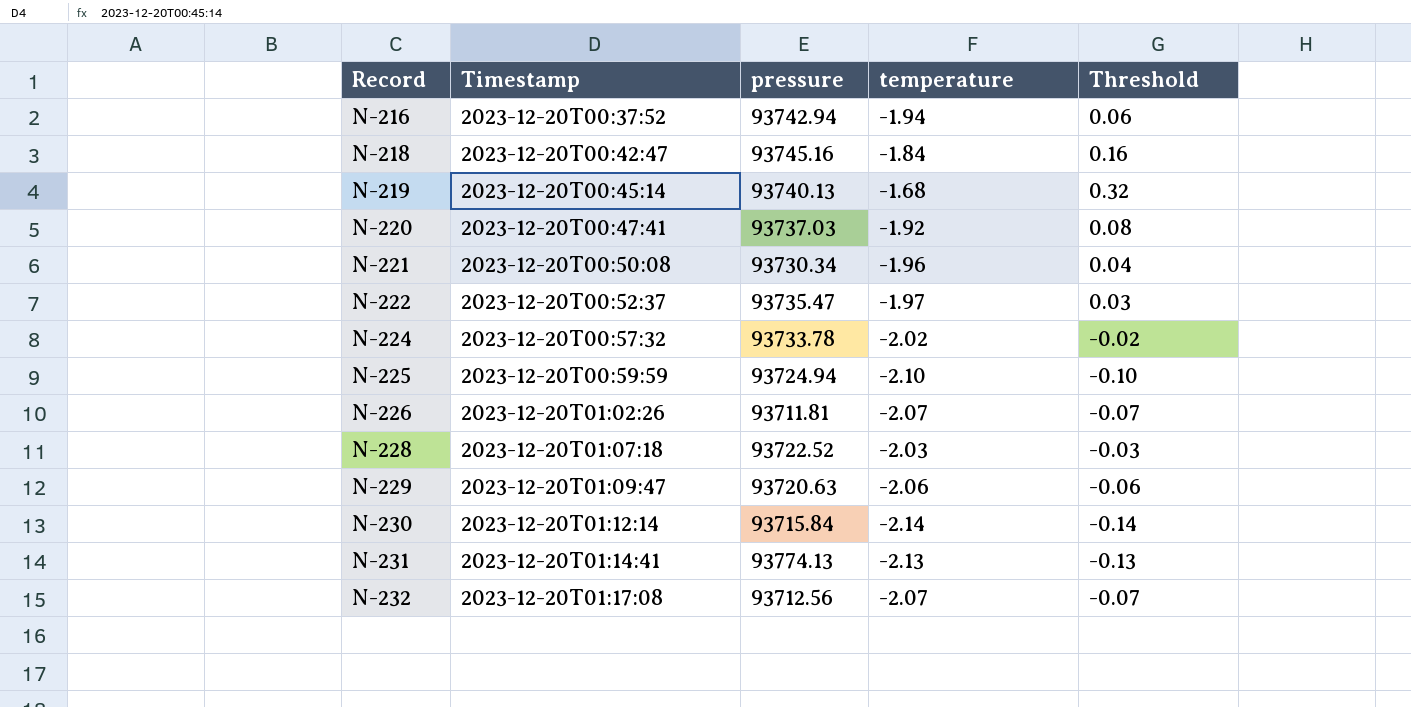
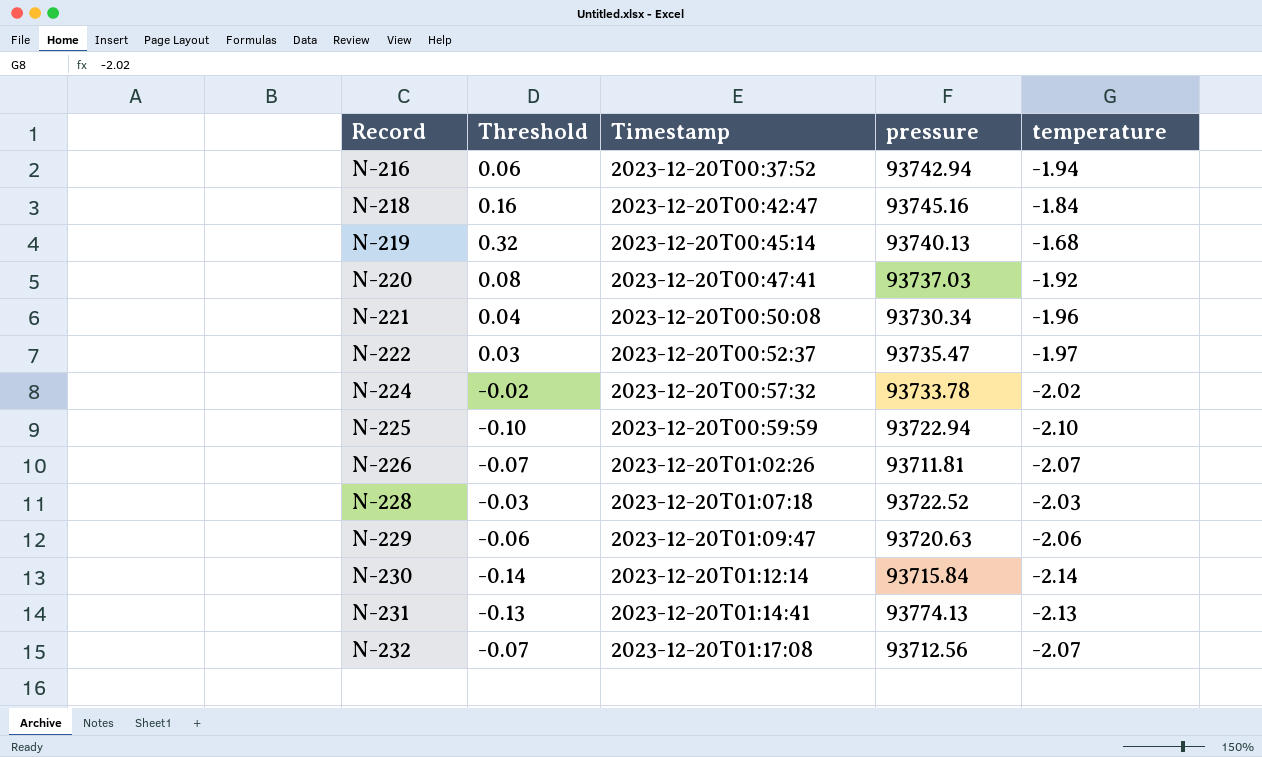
column Threshold | position: 5 -> 2
N-225 | pressure: 93724.94 -> 93722.94

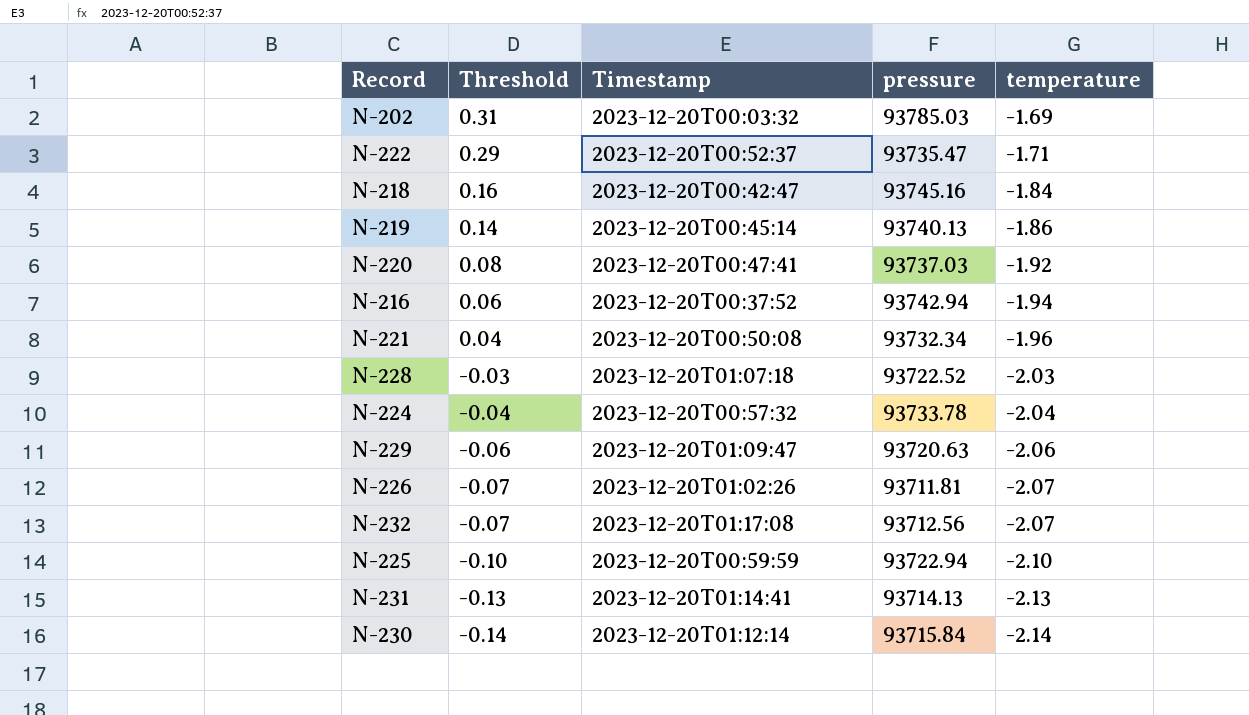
row order: Record ascending -> Threshold descending
row N-202: none -> 0.31 | 2023-12-20T00:03:32 | 93785.03 | -1.69
N-222 | Threshold: 0.03 -> 0.29
N-222 | temperature: -1.97 -> -1.71
N-219 | Threshold: 0.32 -> 0.14
N-219 | temperature: -1.68 -> -1.86
N-221 | pressure: 93730.34 -> 93732.34
N-224 | Threshold: -0.02 -> -0.04
N-224 | temperature: -2.02 -> -2.04
N-231 | pressure: 93774.13 -> 93714.13

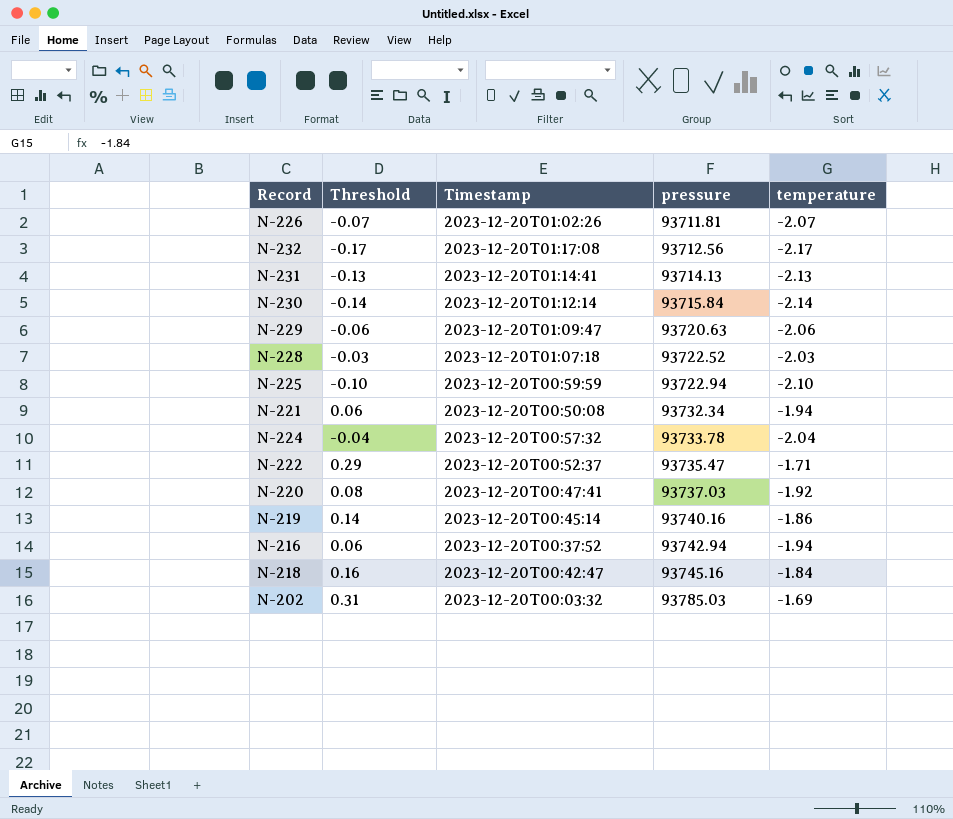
row order: Threshold descending -> pressure ascending
N-232 | Threshold: -0.07 -> -0.17
N-232 | temperature: -2.07 -> -2.17
N-221 | Threshold: 0.04 -> 0.06
N-221 | temperature: -1.96 -> -1.94
N-219 | pressure: 93740.13 -> 93740.16

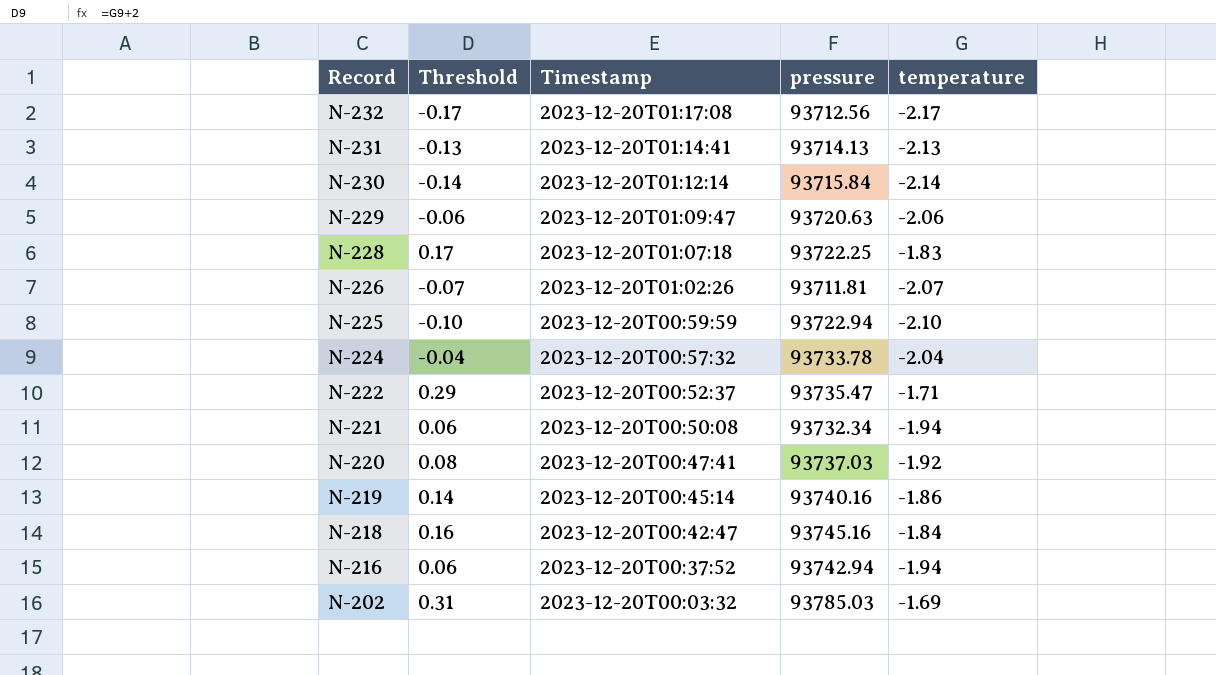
row order: pressure ascending -> Record descending
N-228 | Threshold: -0.03 -> 0.17
N-228 | pressure: 93722.52 -> 93722.25
N-228 | temperature: -2.03 -> -1.83

